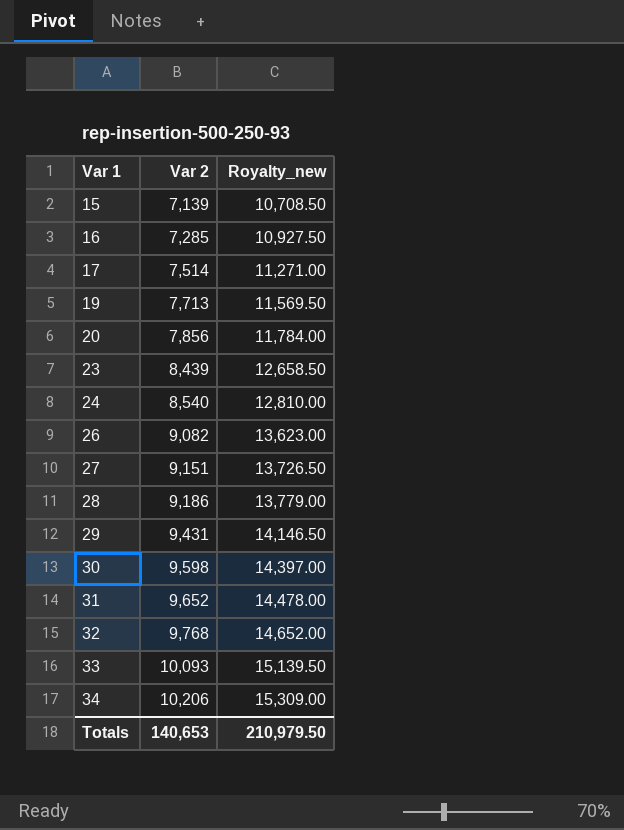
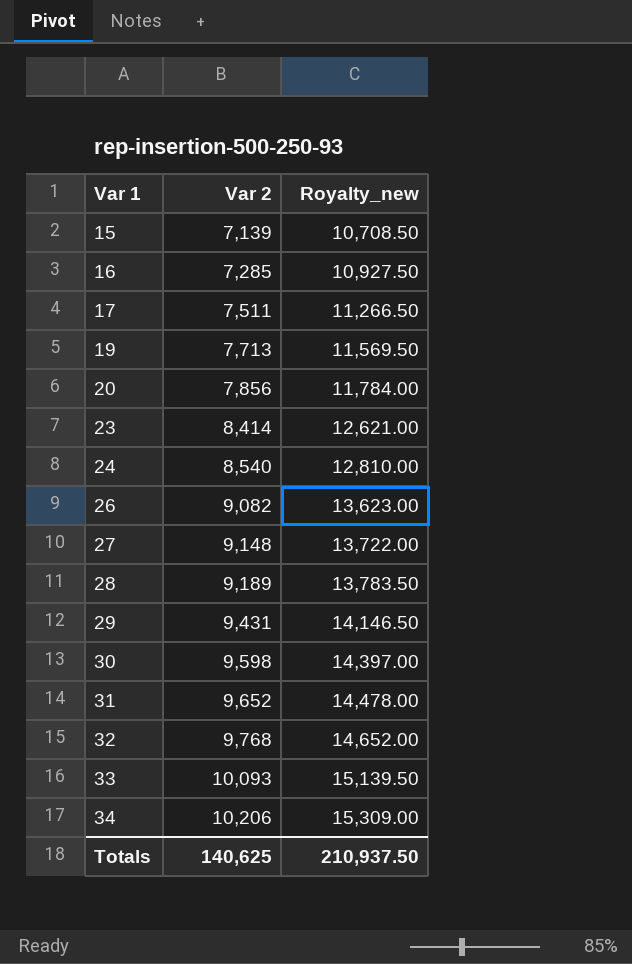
17 | Var 2: 7,514 -> 7,511
17 | Royalty_new: 11,271.00 -> 11,266.50
23 | Var 2: 8,439 -> 8,414
23 | Royalty_new: 12,658.50 -> 12,621.00
27 | Var 2: 9,151 -> 9,148
27 | Royalty_new: 13,726.50 -> 13,722.00
28 | Var 2: 9,186 -> 9,189
28 | Royalty_new: 13,779.00 -> 13,783.50
Totals | Var 2: 140,653 -> 140,625
Totals | Royalty_new: 210,979.50 -> 210,937.50

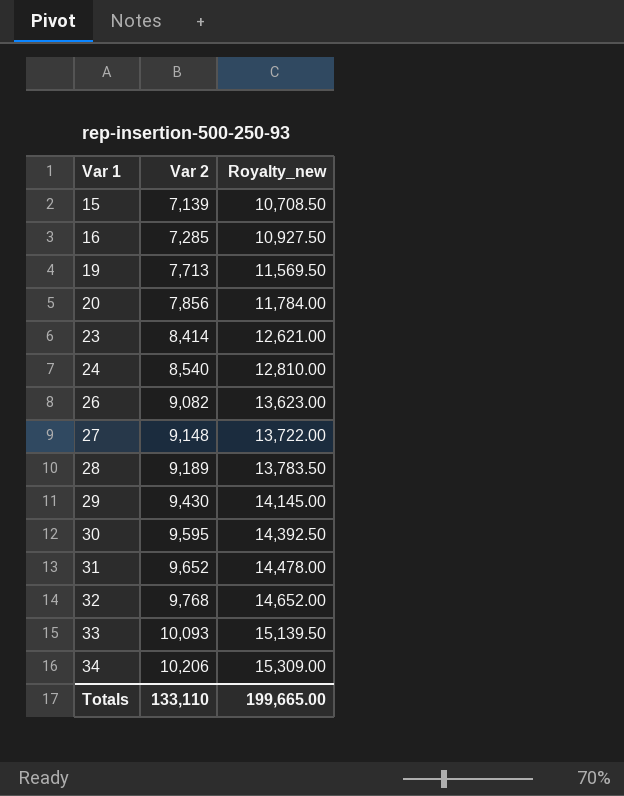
row 17: 7,511 | 11,266.50 -> none
29 | Var 2: 9,431 -> 9,430
29 | Royalty_new: 14,146.50 -> 14,145.00
30 | Var 2: 9,598 -> 9,595
30 | Royalty_new: 14,397.00 -> 14,392.50
Totals | Var 2: 140,625 -> 133,110
Totals | Royalty_new: 210,937.50 -> 199,665.00

